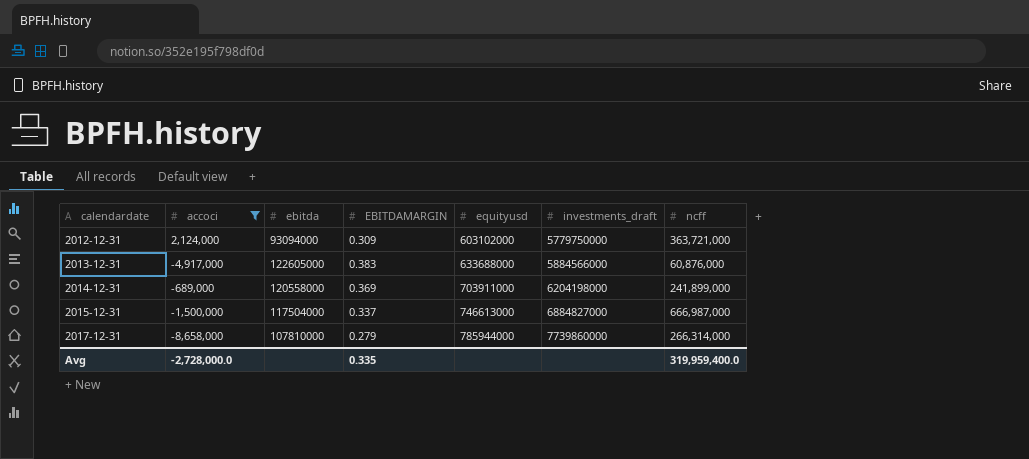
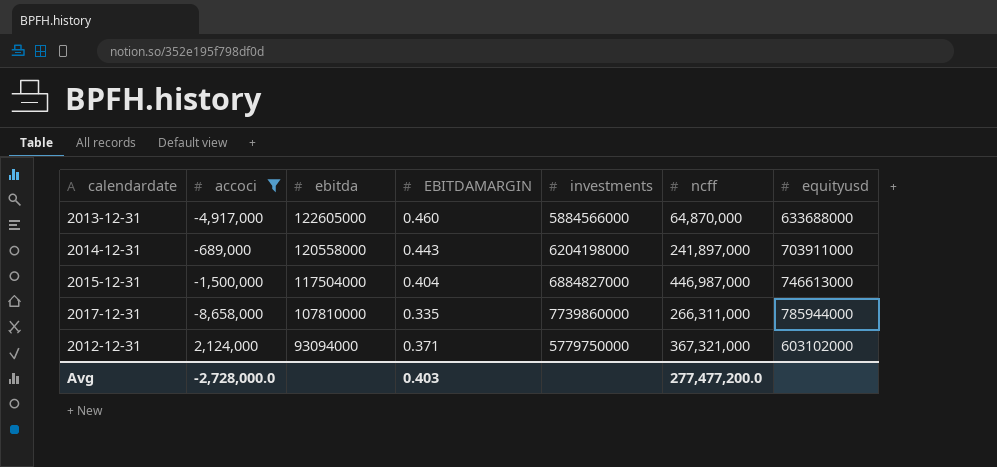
row order: calendardate ascending -> ebitda descending
column name: investments_draft -> investments
column equityusd | position: 5 -> 7
2013-12-31 | EBITDAMARGIN: 0.383 -> 0.460
2013-12-31 | ncff: 60,876,000 -> 64,870,000
2014-12-31 | EBITDAMARGIN: 0.369 -> 0.443
2014-12-31 | ncff: 241,899,000 -> 241,897,000
2015-12-31 | EBITDAMARGIN: 0.337 -> 0.404
2015-12-31 | ncff: 666,987,000 -> 446,987,000
2017-12-31 | EBITDAMARGIN: 0.279 -> 0.335
2017-12-31 | ncff: 266,314,000 -> 266,311,000
2012-12-31 | EBITDAMARGIN: 0.309 -> 0.371
2012-12-31 | ncff: 363,721,000 -> 367,321,000
Avg | EBITDAMARGIN: 0.335 -> 0.403
Avg | ncff: 319,959,400.0 -> 277,477,200.0

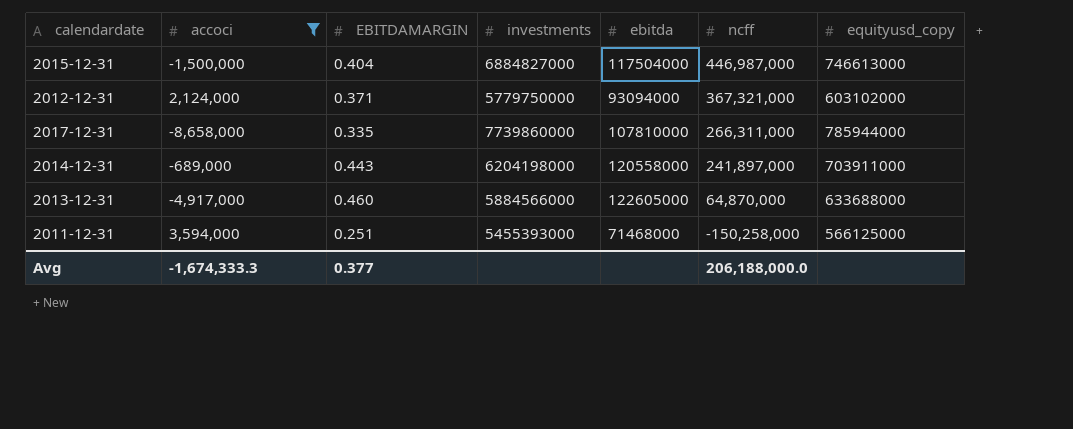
row order: ebitda descending -> ncff descending
column ebitda | position: 3 -> 5
column name: equityusd -> equityusd_copy
row 2011-12-31: none -> 3,594,000 | 0.251 | 5455393000 | 71468000 | -150,258,000 | 566125000
Avg | accoci: -2,728,000.0 -> -1,674,333.3
Avg | EBITDAMARGIN: 0.403 -> 0.377
Avg | ncff: 277,477,200.0 -> 206,188,000.0

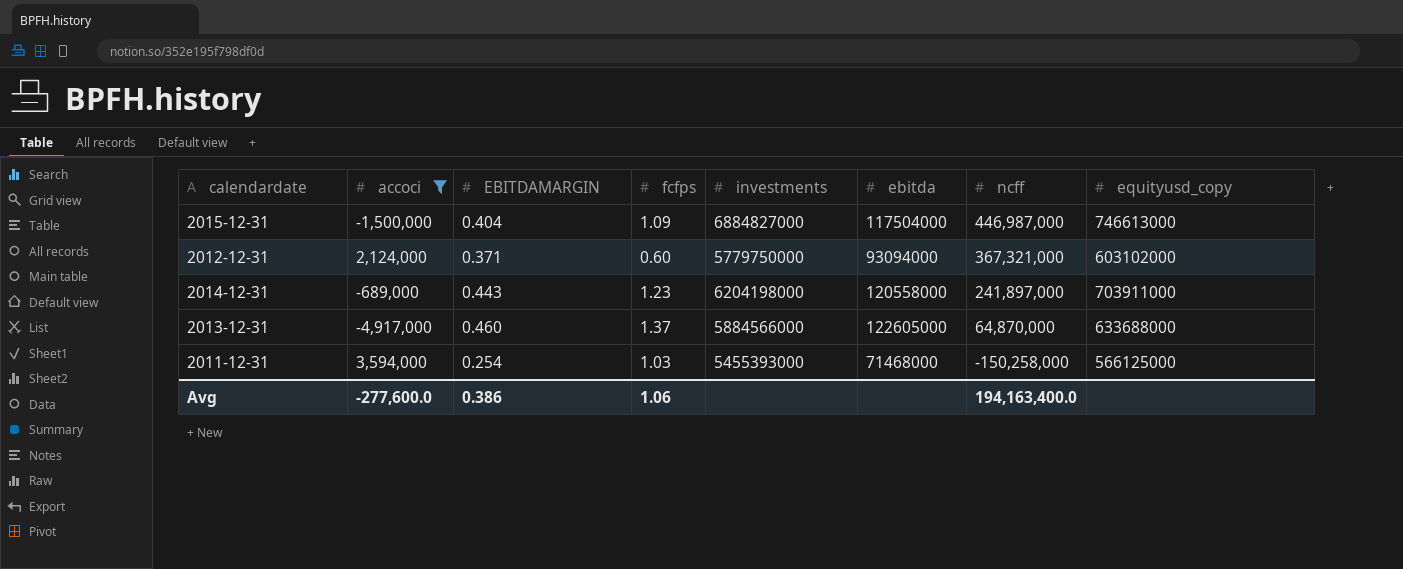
column fcfps | position: none -> 4
row 2017-12-31: -8,658,000 | 0.335 | 7739860000 | 107810000 | 266,311,000 | 785944000 -> none
2011-12-31 | EBITDAMARGIN: 0.251 -> 0.254
Avg | accoci: -1,674,333.3 -> -277,600.0
Avg | EBITDAMARGIN: 0.377 -> 0.386
Avg | ncff: 206,188,000.0 -> 194,163,400.0

